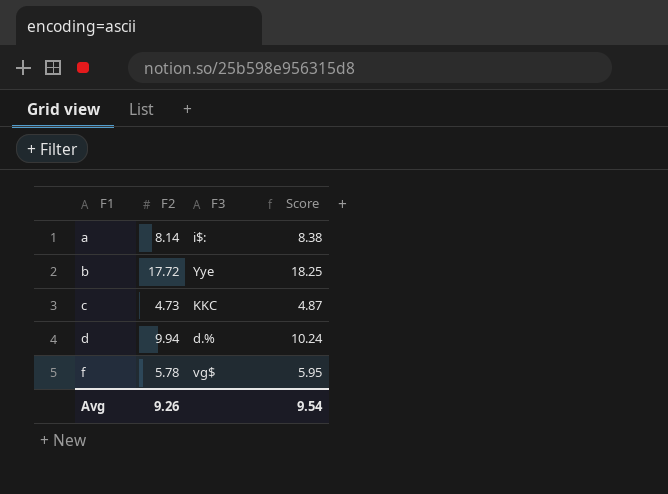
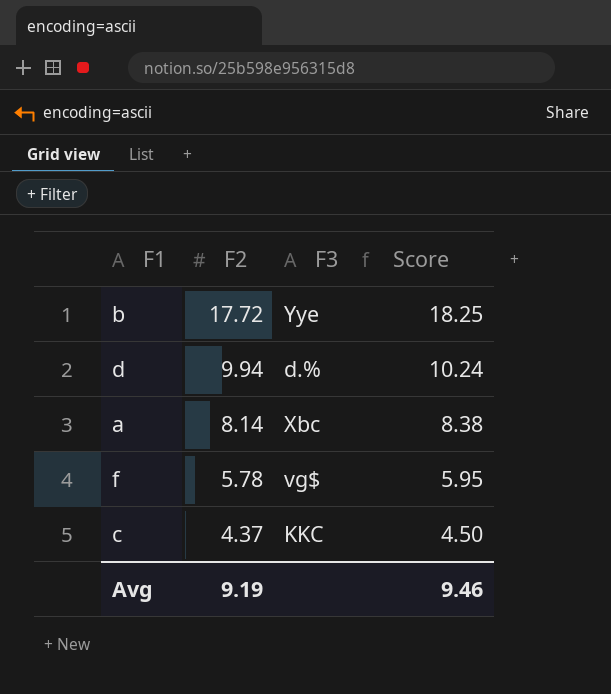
row order: F1 ascending -> F2 descending
a | F3: i$: -> Xbc
c | F2: 4.73 -> 4.37
c | Score: 4.87 -> 4.50
Avg | F2: 9.26 -> 9.19
Avg | Score: 9.54 -> 9.46

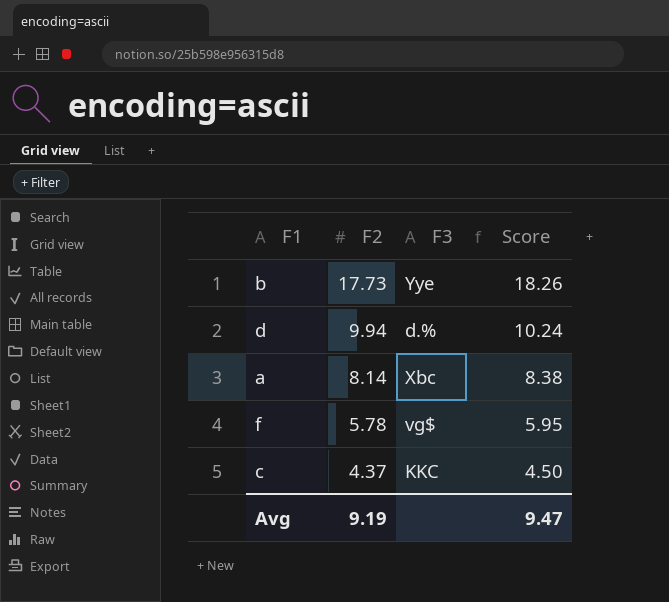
b | F2: 17.72 -> 17.73
b | Score: 18.25 -> 18.26
Avg | Score: 9.46 -> 9.47

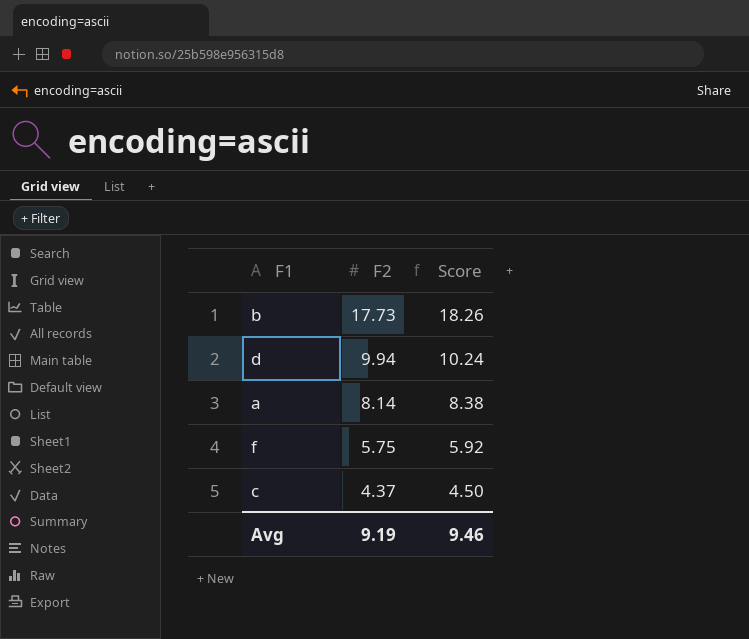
column F3 | position: 3 -> none
f | F2: 5.78 -> 5.75
f | Score: 5.95 -> 5.92
Avg | Score: 9.47 -> 9.46

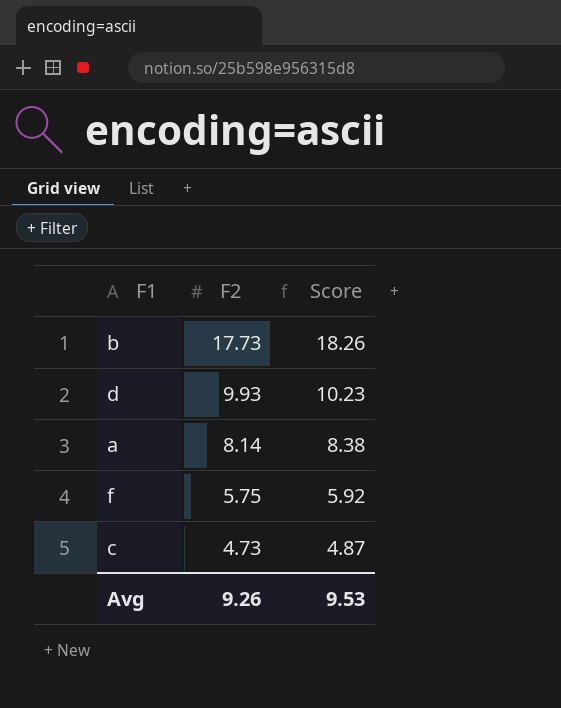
d | F2: 9.94 -> 9.93
d | Score: 10.24 -> 10.23
c | F2: 4.37 -> 4.73
c | Score: 4.50 -> 4.87
Avg | F2: 9.19 -> 9.26
Avg | Score: 9.46 -> 9.53

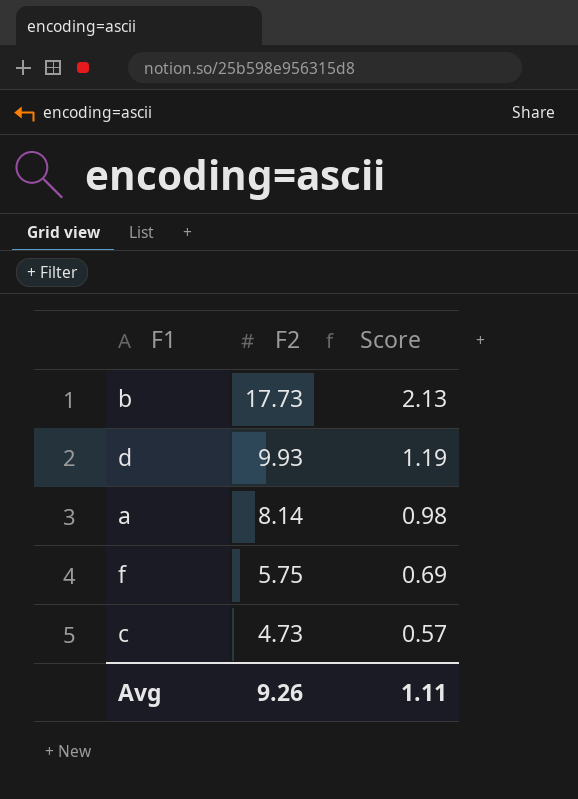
column Score | formula: [F2] * 1.03 -> [F2] * 0.12
Avg | Score: 9.53 -> 1.11

